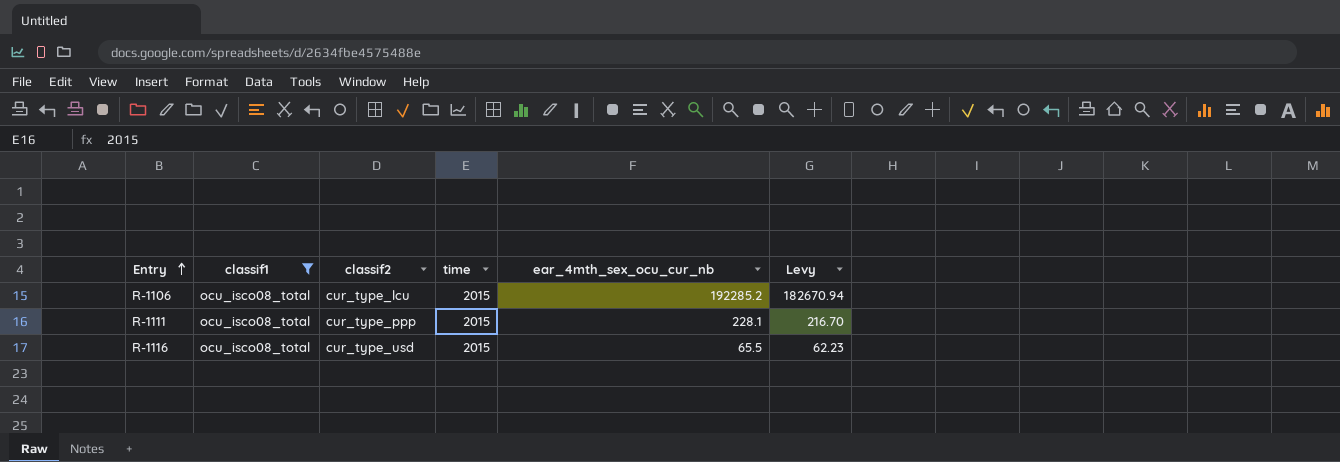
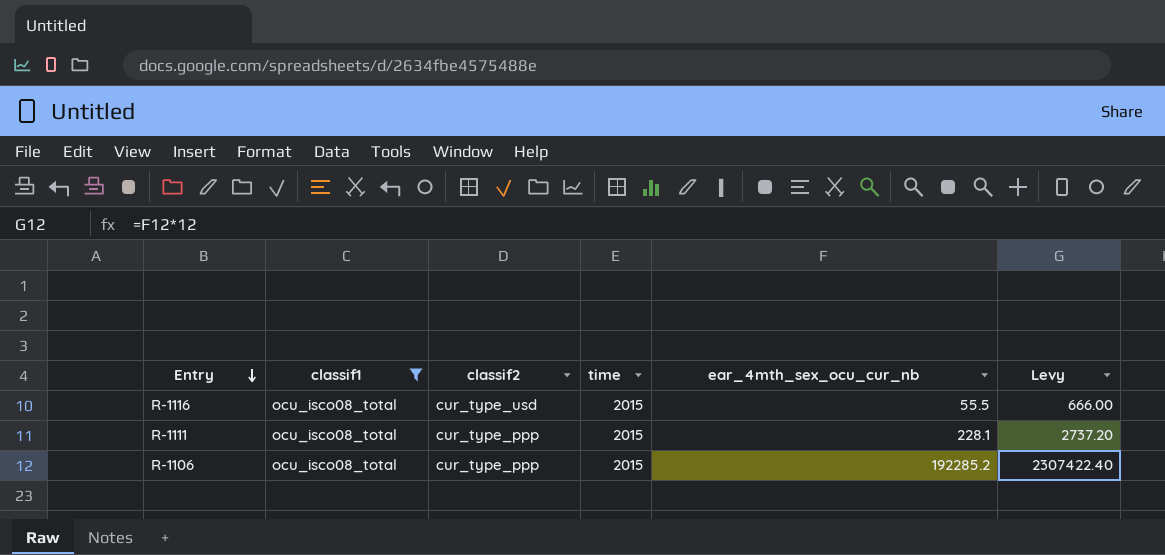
row order: Entry ascending -> Entry descending
column Levy | formula: [ear_4mth_sex_ocu_cur_nb] * 0.95 -> [ear_4mth_sex_ocu_cur_nb] * 12
R-1116 | ear_4mth_sex_ocu_cur_nb: 65.5 -> 55.5
R-1106 | classif2: cur_type_lcu -> cur_type_ppp

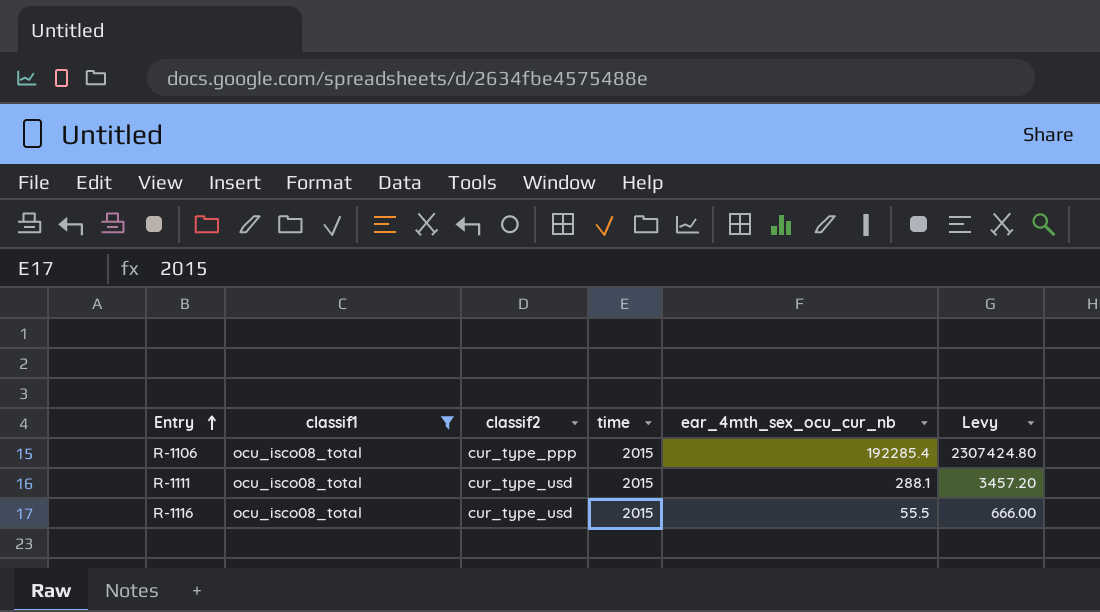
row order: Entry descending -> Entry ascending
R-1106 | ear_4mth_sex_ocu_cur_nb: 192285.2 -> 192285.4
R-1106 | Levy: 2307422.40 -> 2307424.80
R-1111 | classif2: cur_type_ppp -> cur_type_usd
R-1111 | ear_4mth_sex_ocu_cur_nb: 228.1 -> 288.1
R-1111 | Levy: 2737.20 -> 3457.20

